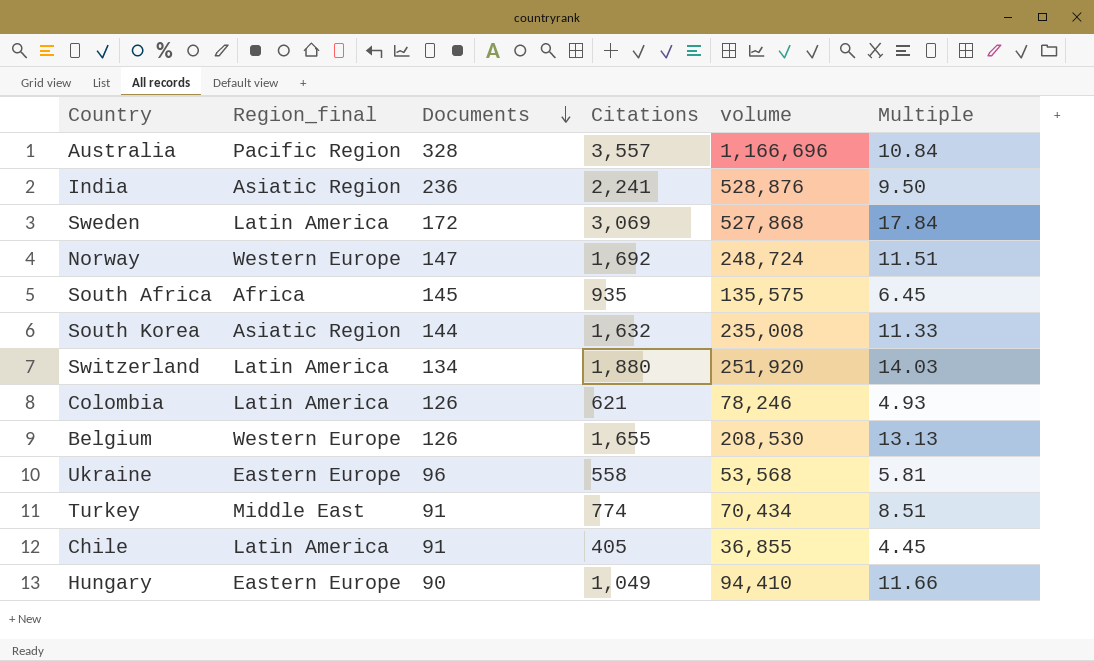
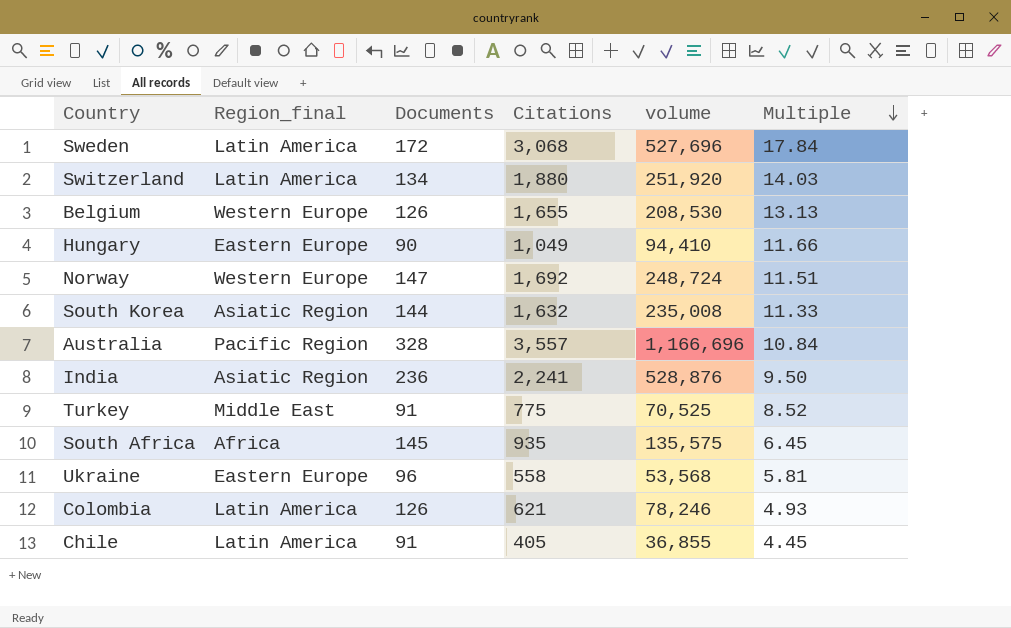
row order: Documents descending -> Multiple descending
Sweden | Citations: 3,069 -> 3,068
Sweden | volume: 527,868 -> 527,696
Turkey | Citations: 774 -> 775
Turkey | volume: 70,434 -> 70,525
Turkey | Multiple: 8.51 -> 8.52

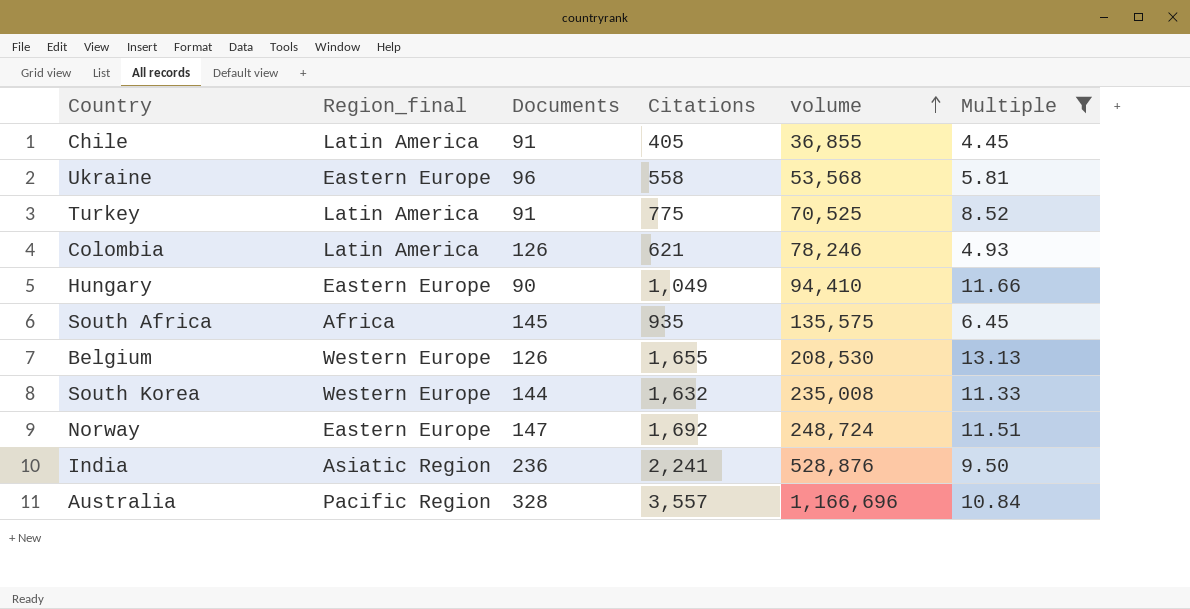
filter: none -> Multiple <= 13.13
row order: Multiple descending -> volume ascending
Turkey | Region_final: Middle East -> Latin America
South Korea | Region_final: Asiatic Region -> Western Europe
Norway | Region_final: Western Europe -> Eastern Europe

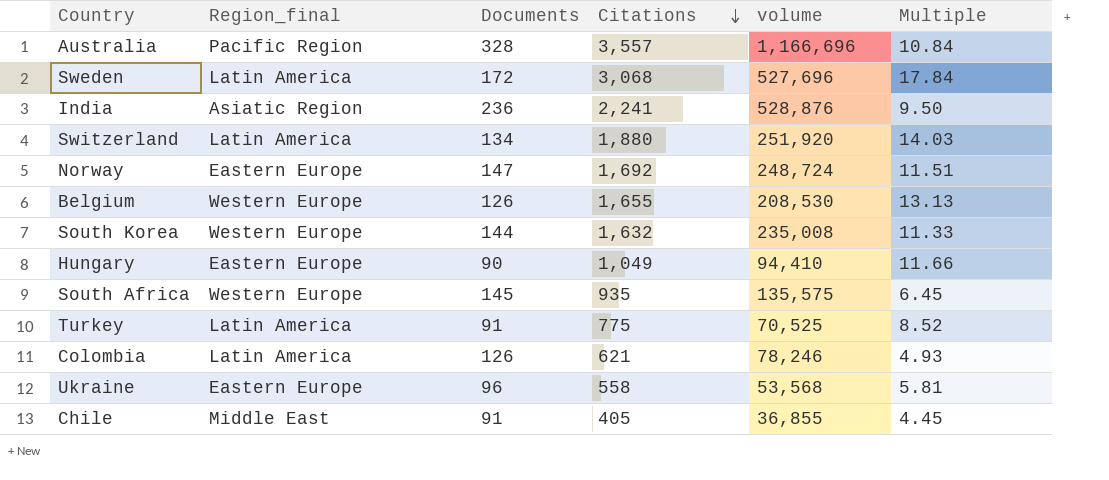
filter: Multiple <= 13.13 -> none
row order: volume ascending -> Citations descending
South Africa | Region_final: Africa -> Western Europe
Chile | Region_final: Latin America -> Middle East

